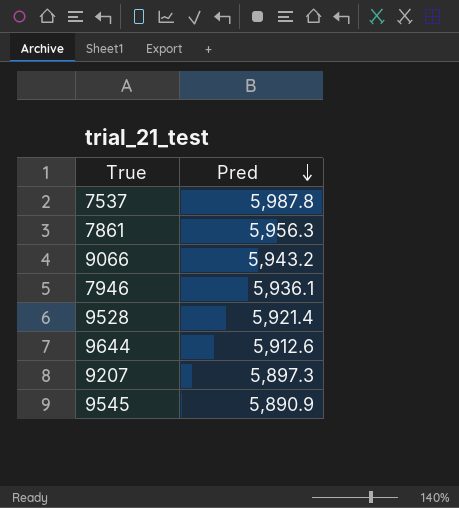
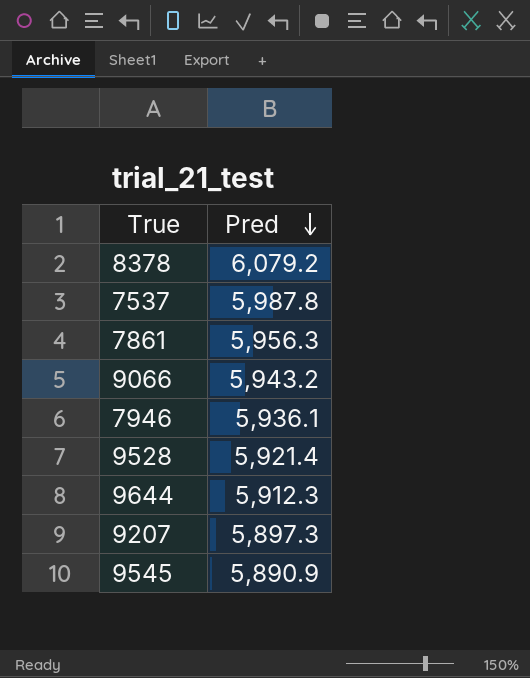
row 8378: none -> 6,079.2
9644 | Pred: 5,912.6 -> 5,912.3

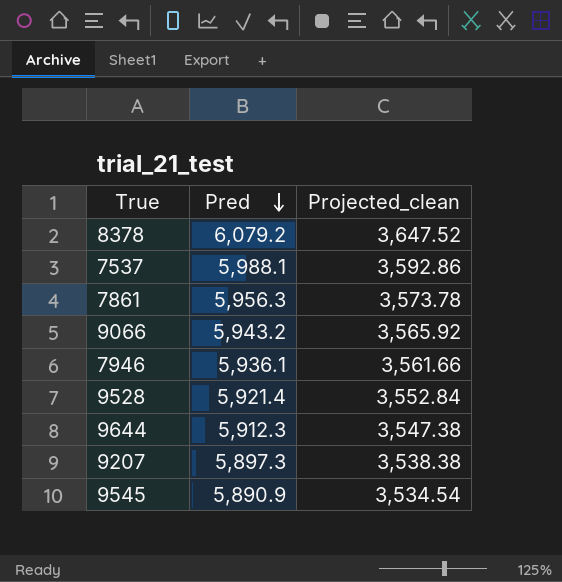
column Projected_clean | formula: none -> [Pred] * 0.6
7537 | Pred: 5,987.8 -> 5,988.1

